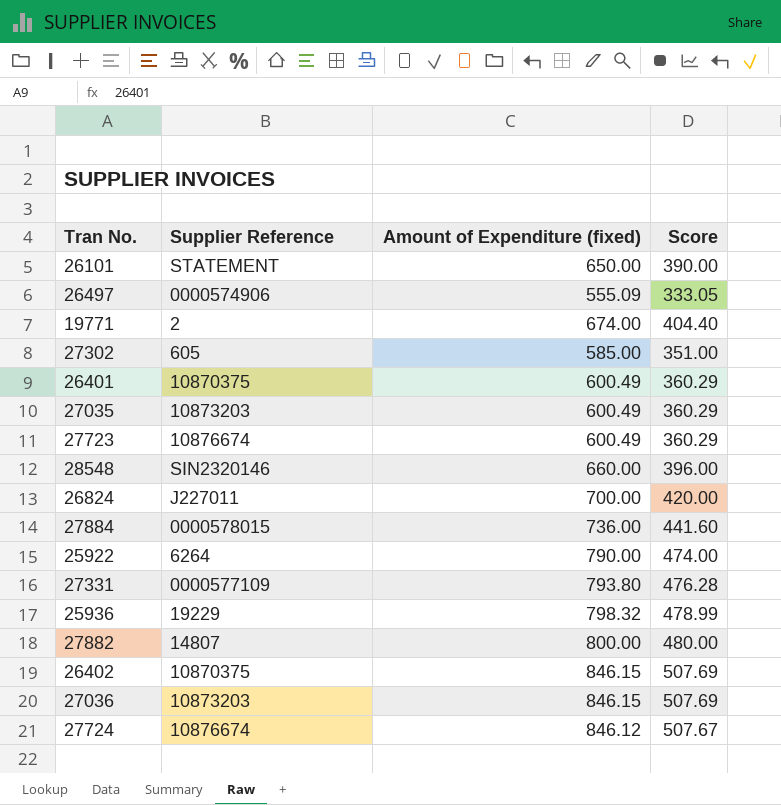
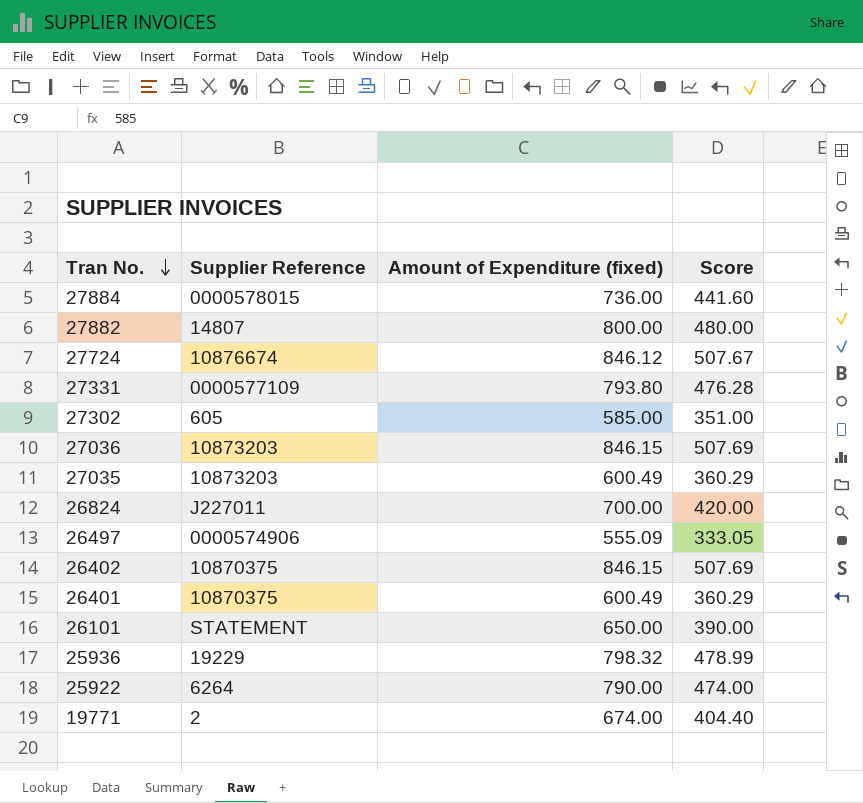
row order: none -> Tran No. descending
row 27723: 10876674 | 600.49 | 360.29 -> none
row 28548: SIN2320146 | 660.00 | 396.00 -> none

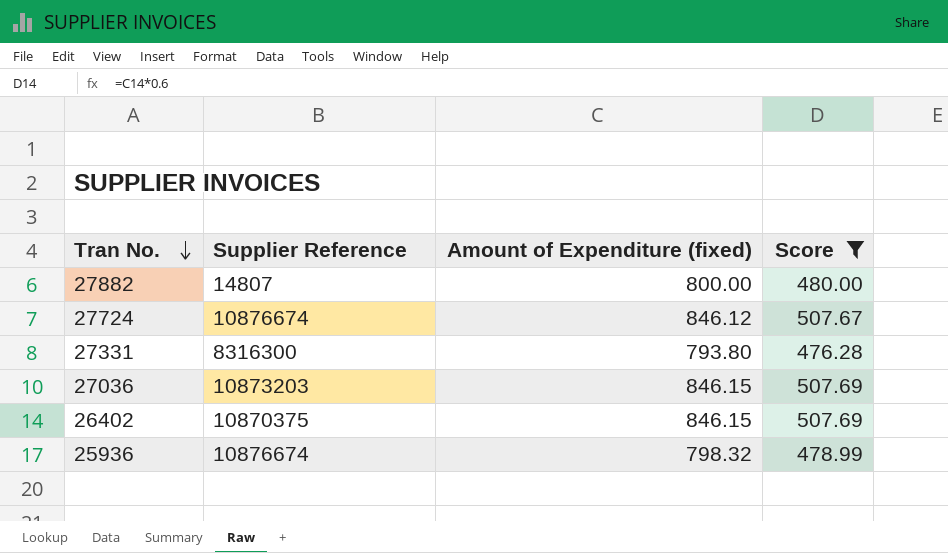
filter: none -> Score >= 476.28
27331 | Supplier Reference: 0000577109 -> 8316300
25936 | Supplier Reference: 19229 -> 10876674

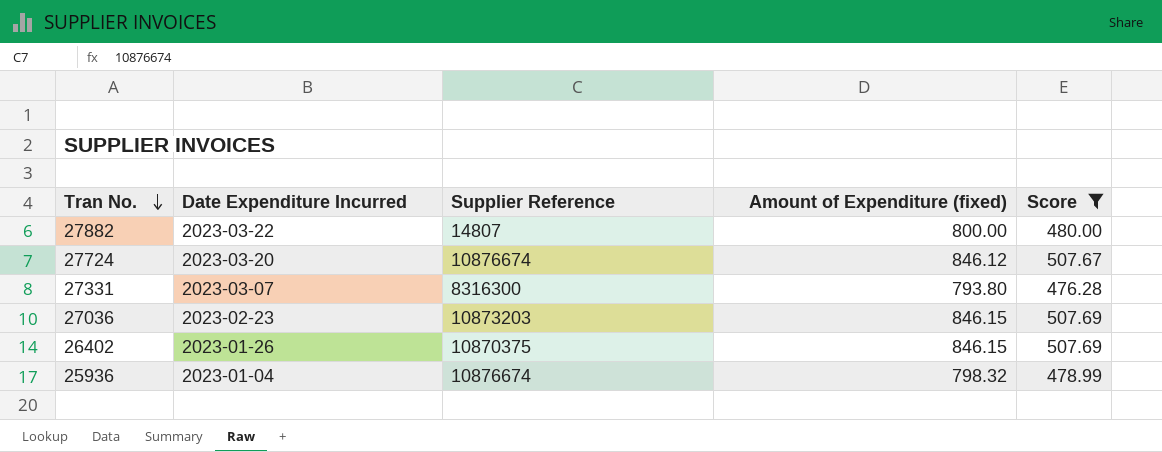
column Date Expenditure Incurred | position: none -> 2

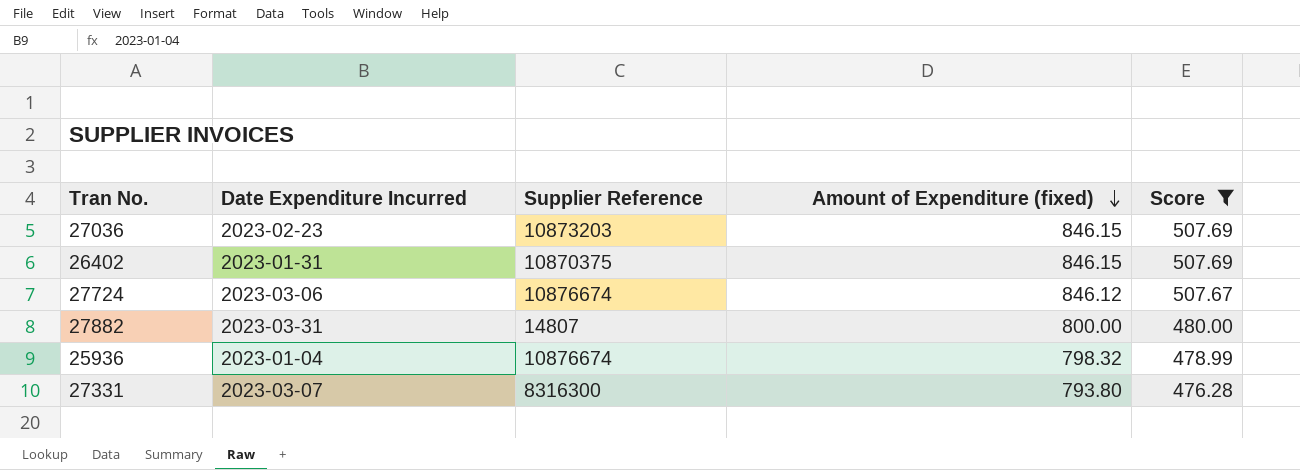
row order: Tran No. descending -> Amount of Expenditure (fixed) descending
26402 | Date Expenditure Incurred: 2023-01-26 -> 2023-01-31
27724 | Date Expenditure Incurred: 2023-03-20 -> 2023-03-06
27882 | Date Expenditure Incurred: 2023-03-22 -> 2023-03-31

